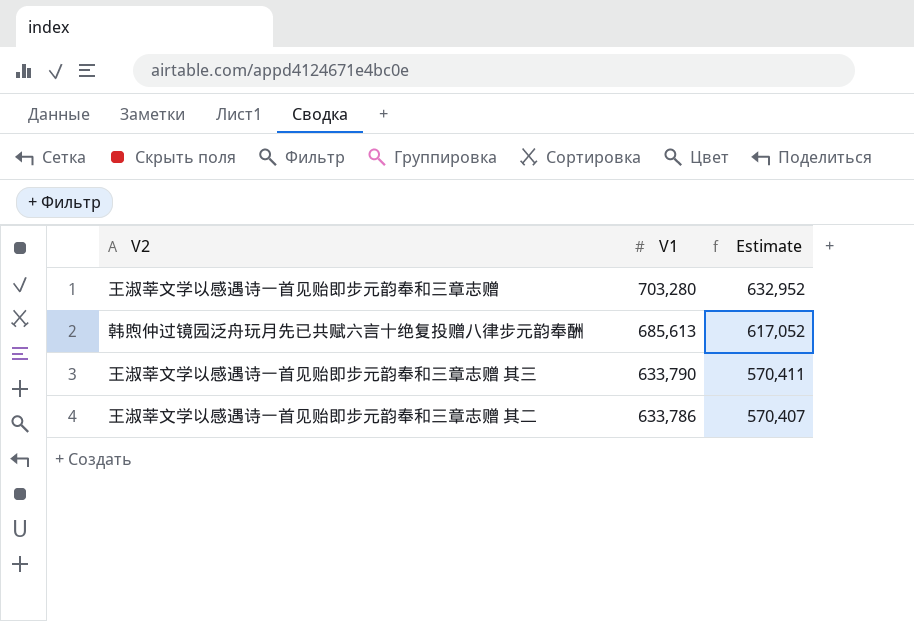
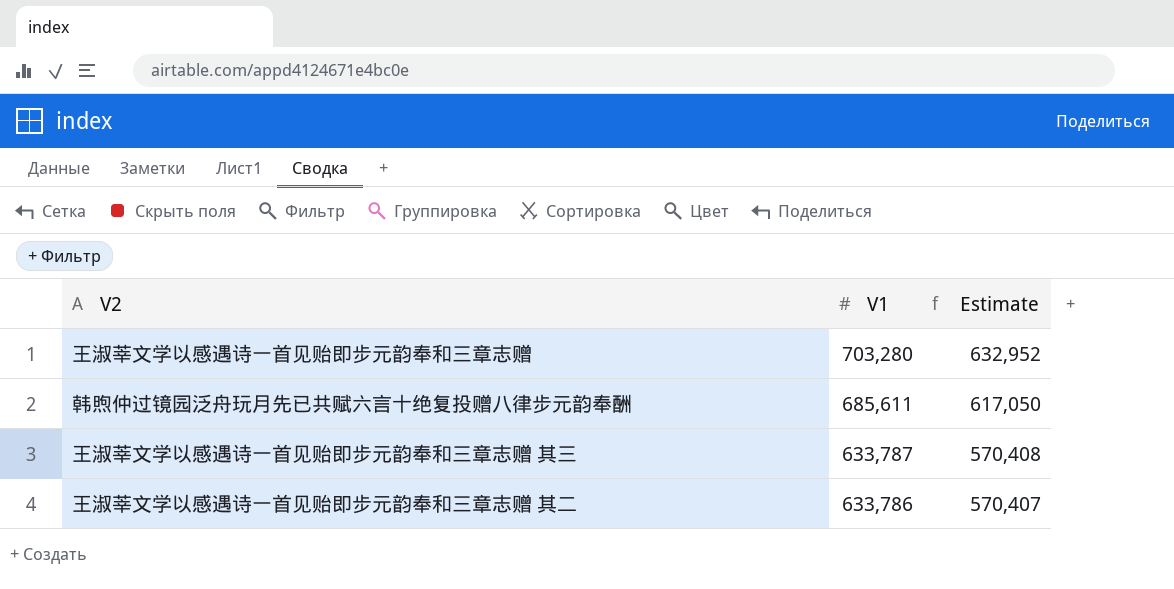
韩煦仲过镜园泛舟玩月先已共赋六言十绝复投赠八律步元韵奉酬 | V1: 685,613 -> 685,611
韩煦仲过镜园泛舟玩月先已共赋六言十绝复投赠八律步元韵奉酬 | Estimate: 617,052 -> 617,050
王淑莘文学以感遇诗一首见贻即步元韵奉和三章志赠 其三 | V1: 633,790 -> 633,787
王淑莘文学以感遇诗一首见贻即步元韵奉和三章志赠 其三 | Estimate: 570,411 -> 570,408

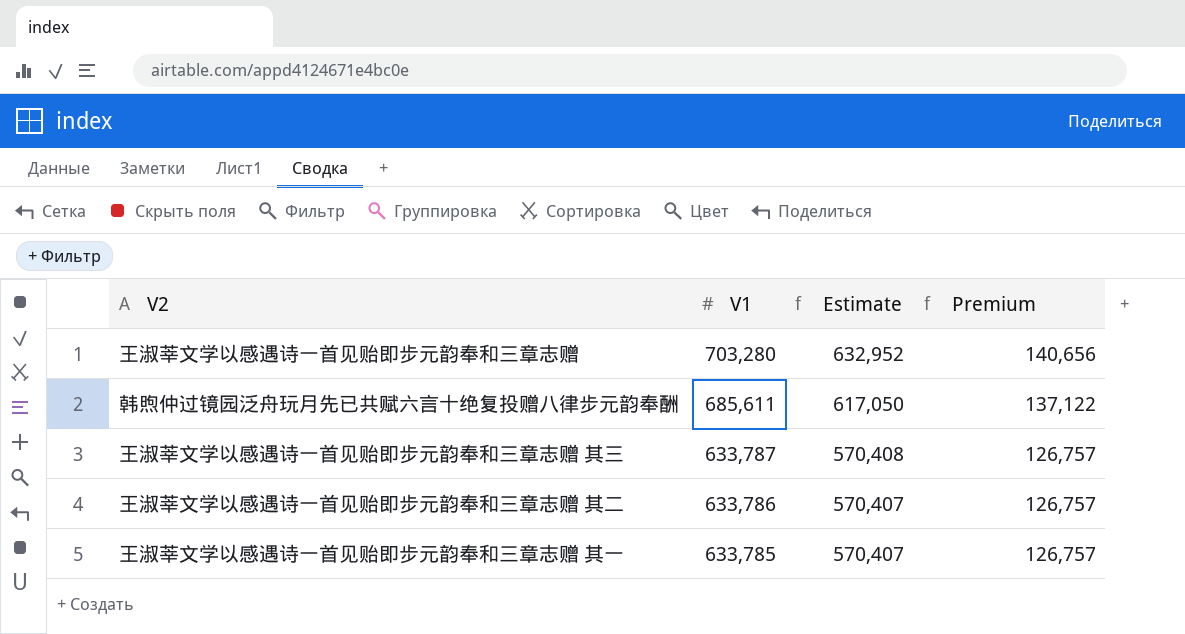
column Premium | formula: none -> [V1] * 0.2
row 王淑莘文学以感遇诗一首见贻即步元韵奉和三章志赠 其一: none -> 633,785 | 570,407 | 126,757

